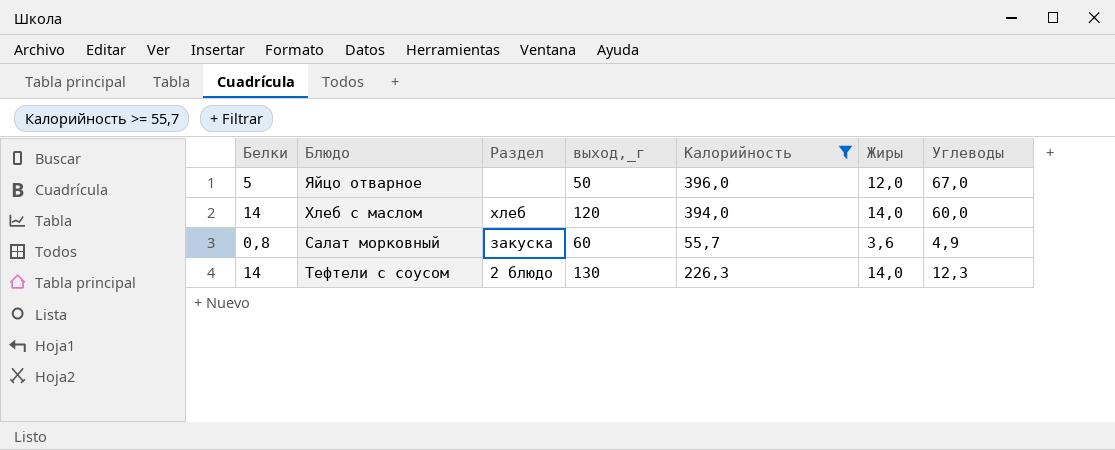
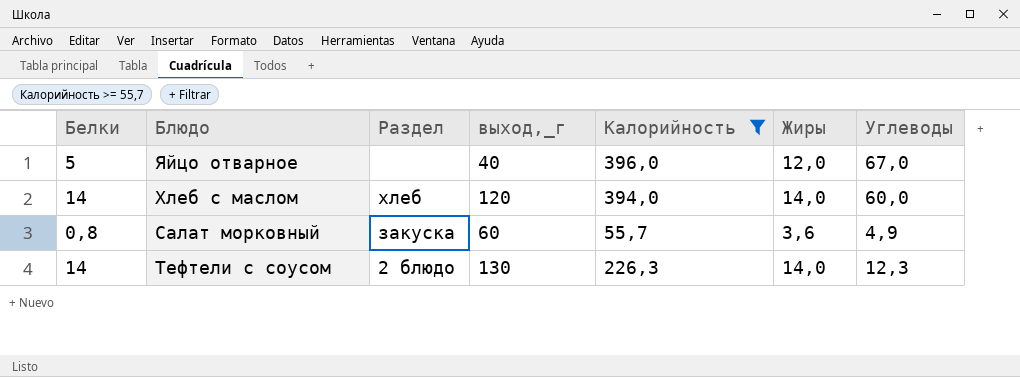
Яйцо отварное | выход,_г: 50 -> 40

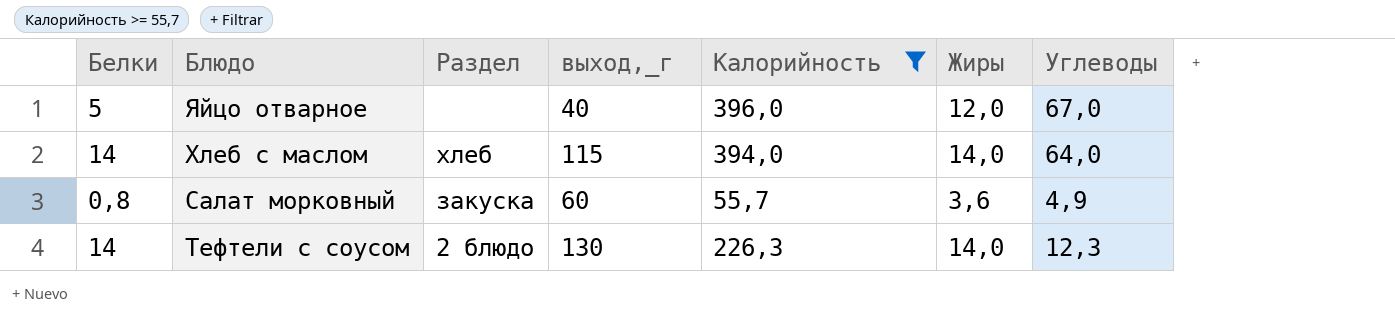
Хлеб с маслом | выход,_г: 120 -> 115
Хлеб с маслом | Углеводы: 60,0 -> 64,0

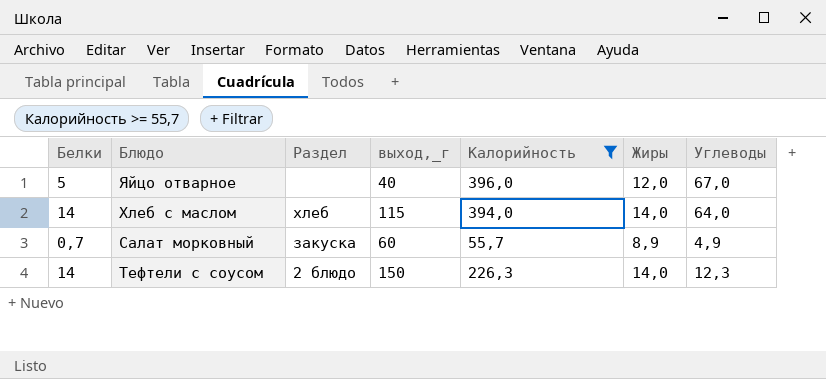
Салат морковный | Белки: 0,8 -> 0,7
Салат морковный | Жиры: 3,6 -> 8,9
Тефтели с соусом | выход,_г: 130 -> 150

